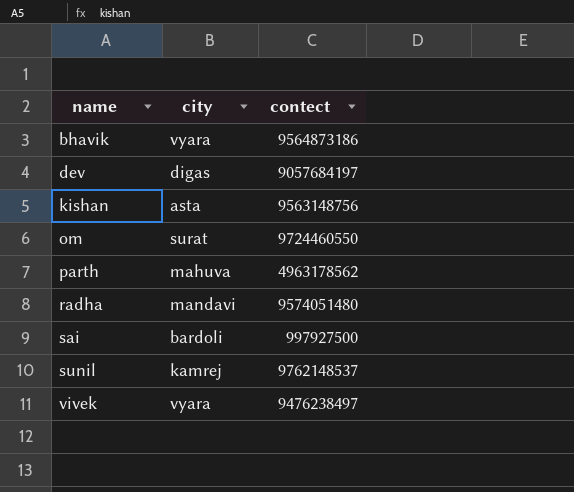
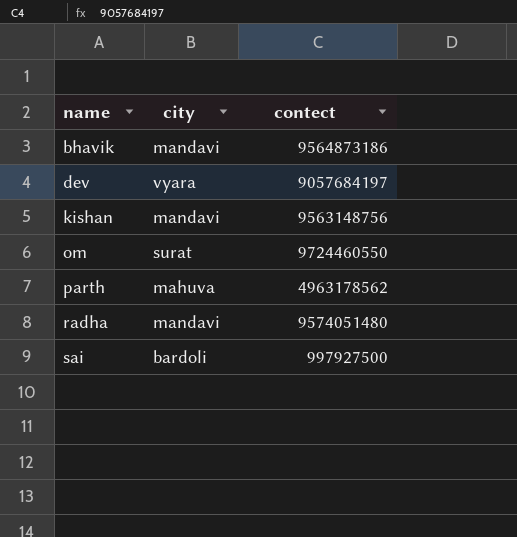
row sunil: kamrej | 9762148537 -> none
row vivek: vyara | 9476238497 -> none
bhavik | city: vyara -> mandavi
dev | city: digas -> vyara
kishan | city: asta -> mandavi

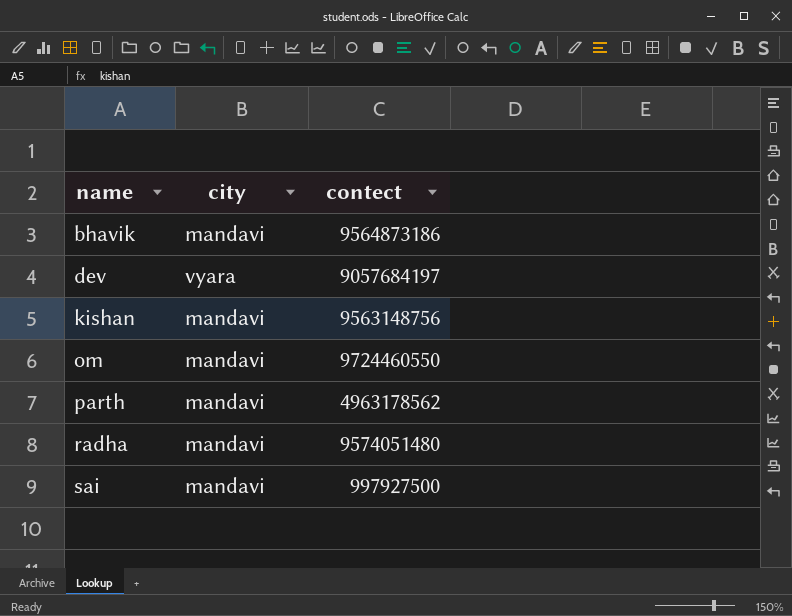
om | city: surat -> mandavi
parth | city: mahuva -> mandavi
sai | city: bardoli -> mandavi

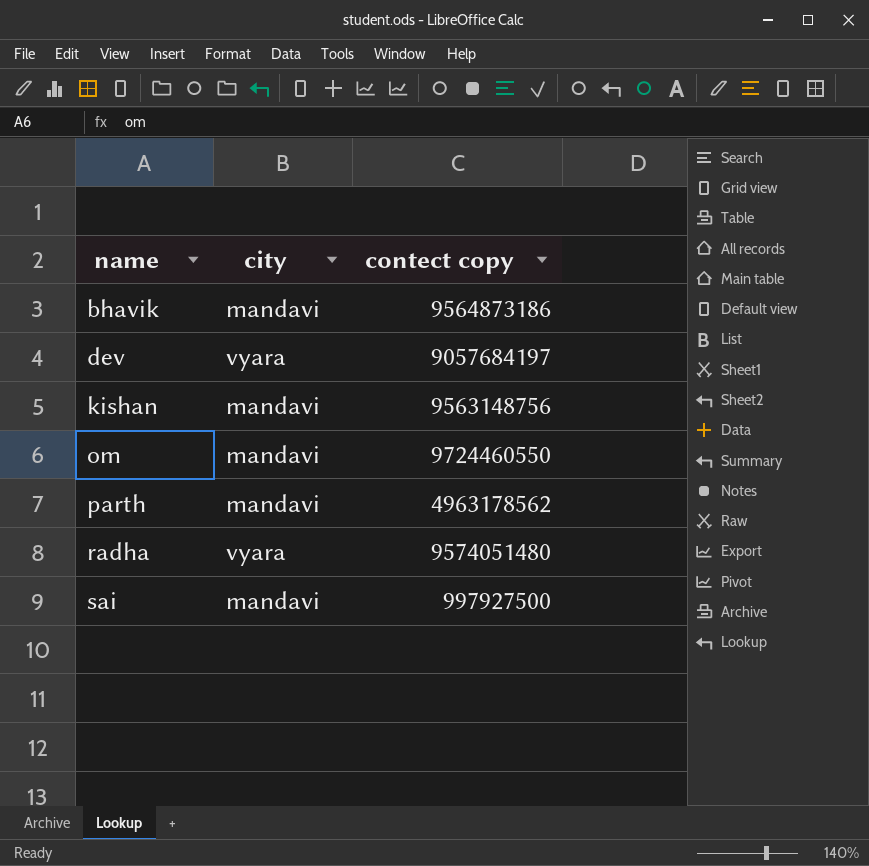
column name: contect -> contect copy
radha | city: mandavi -> vyara

